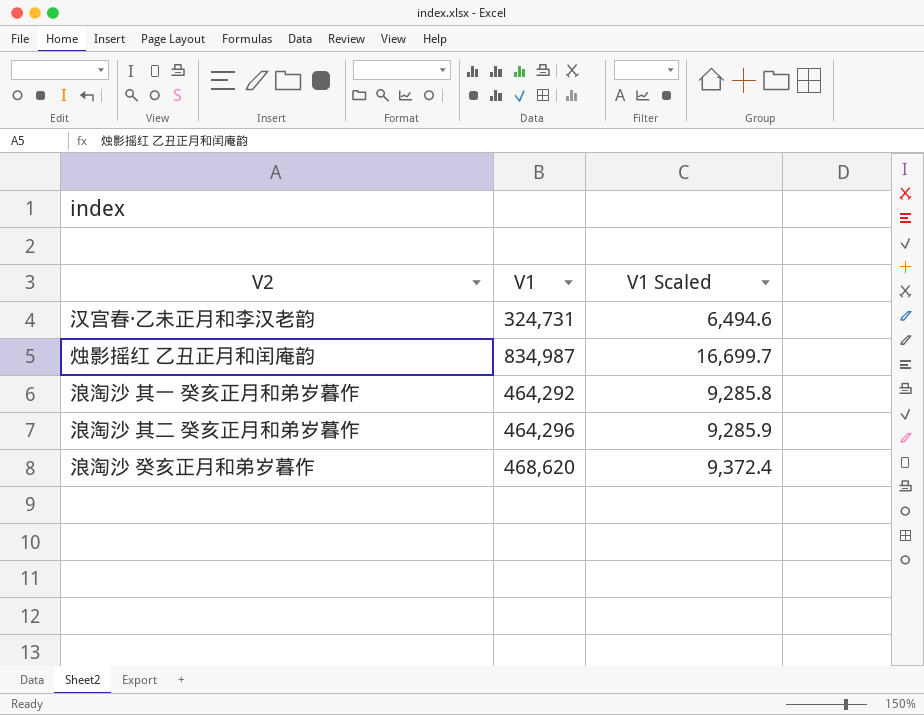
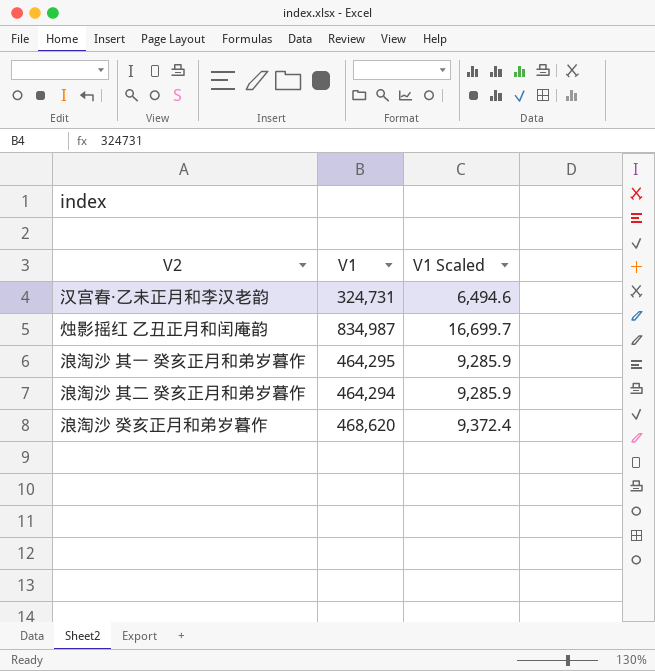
浪淘沙 其一 癸亥正月和弟岁暮作 | V1: 464,292 -> 464,295
浪淘沙 其一 癸亥正月和弟岁暮作 | V1 Scaled: 9,285.8 -> 9,285.9
浪淘沙 其二 癸亥正月和弟岁暮作 | V1: 464,296 -> 464,294

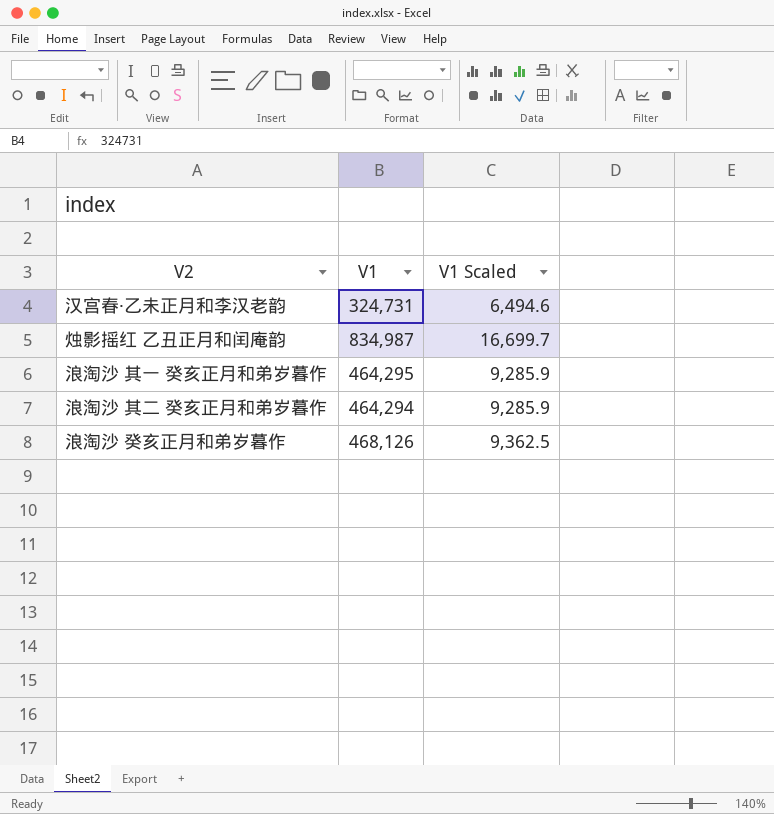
浪淘沙 癸亥正月和弟岁暮作 | V1: 468,620 -> 468,126
浪淘沙 癸亥正月和弟岁暮作 | V1 Scaled: 9,372.4 -> 9,362.5

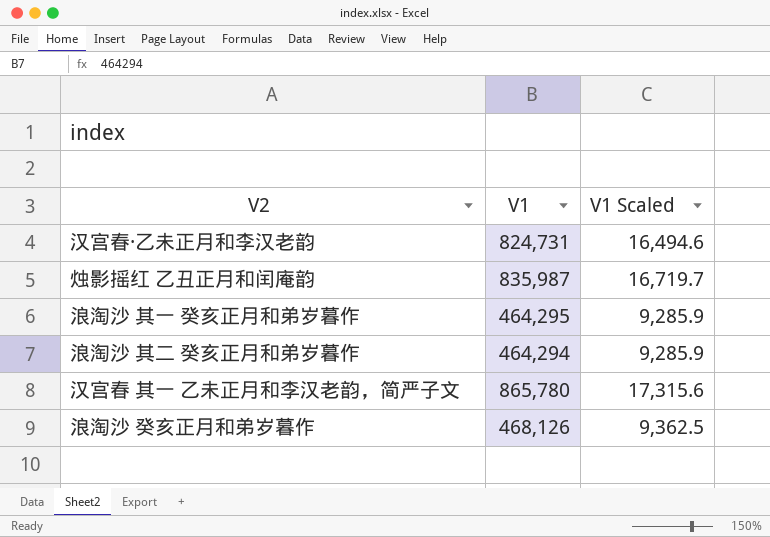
汉宫春·乙未正月和李汉老韵 | V1: 324,731 -> 824,731
汉宫春·乙未正月和李汉老韵 | V1 Scaled: 6,494.6 -> 16,494.6
烛影摇红 乙丑正月和闰庵韵 | V1: 834,987 -> 835,987
烛影摇红 乙丑正月和闰庵韵 | V1 Scaled: 16,699.7 -> 16,719.7
row 汉宫春 其一 乙未正月和李汉老韵，简严子文: none -> 865,780 | 17,315.6

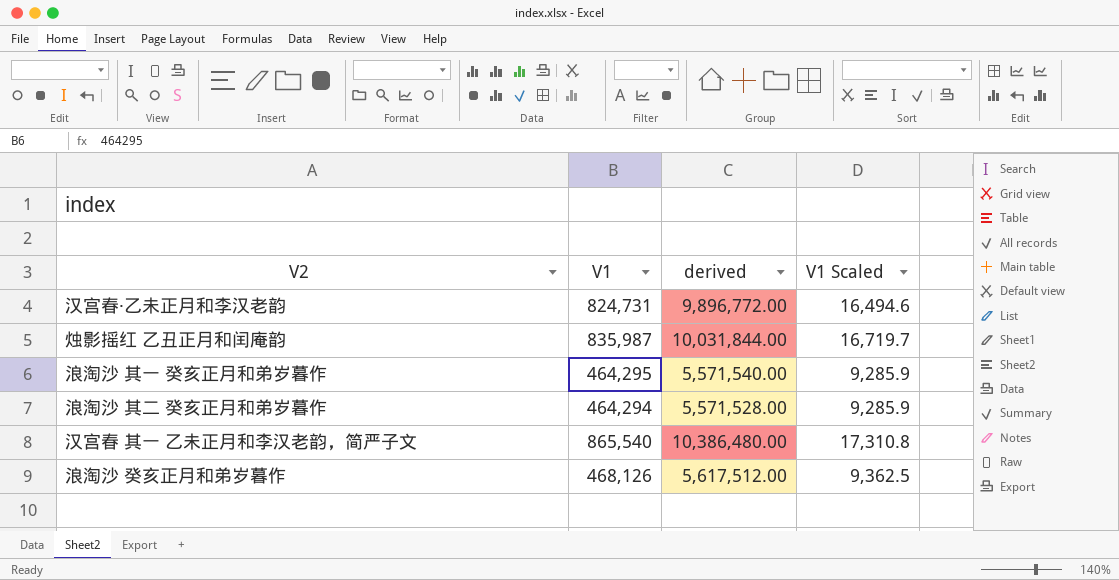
column derived | formula: none -> [V1] * 12
汉宫春 其一 乙未正月和李汉老韵，简严子文 | V1: 865,780 -> 865,540
汉宫春 其一 乙未正月和李汉老韵，简严子文 | V1 Scaled: 17,315.6 -> 17,310.8

